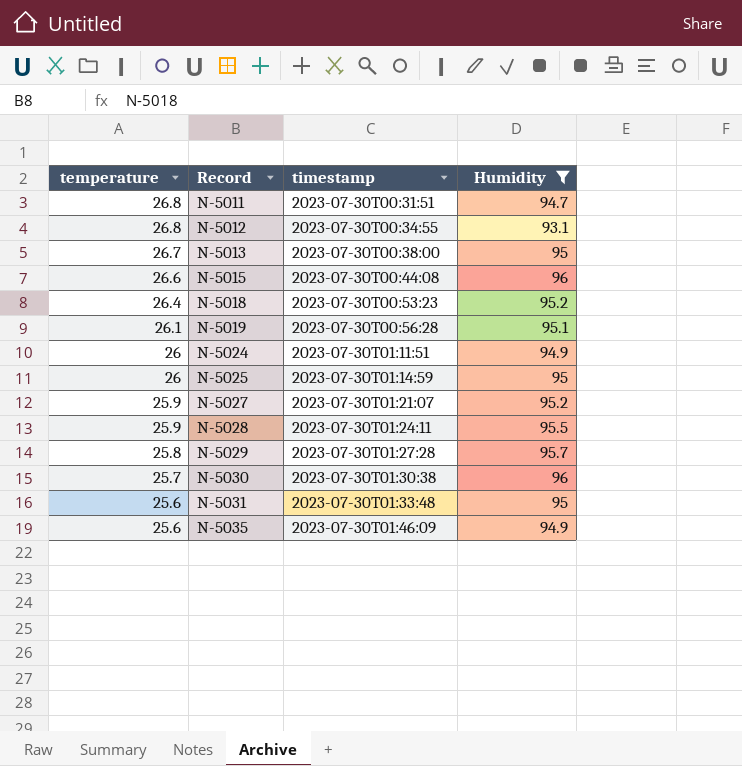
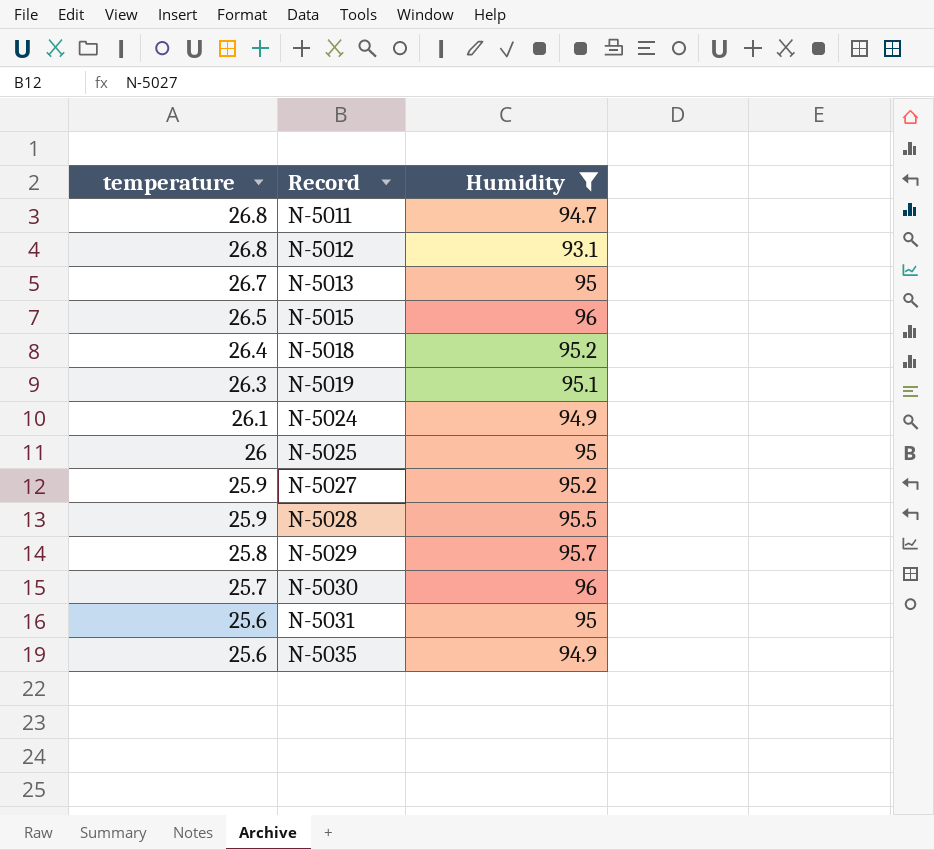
column timestamp | position: 3 -> none
N-5015 | temperature: 26.6 -> 26.5
N-5019 | temperature: 26.1 -> 26.3
N-5024 | temperature: 26 -> 26.1

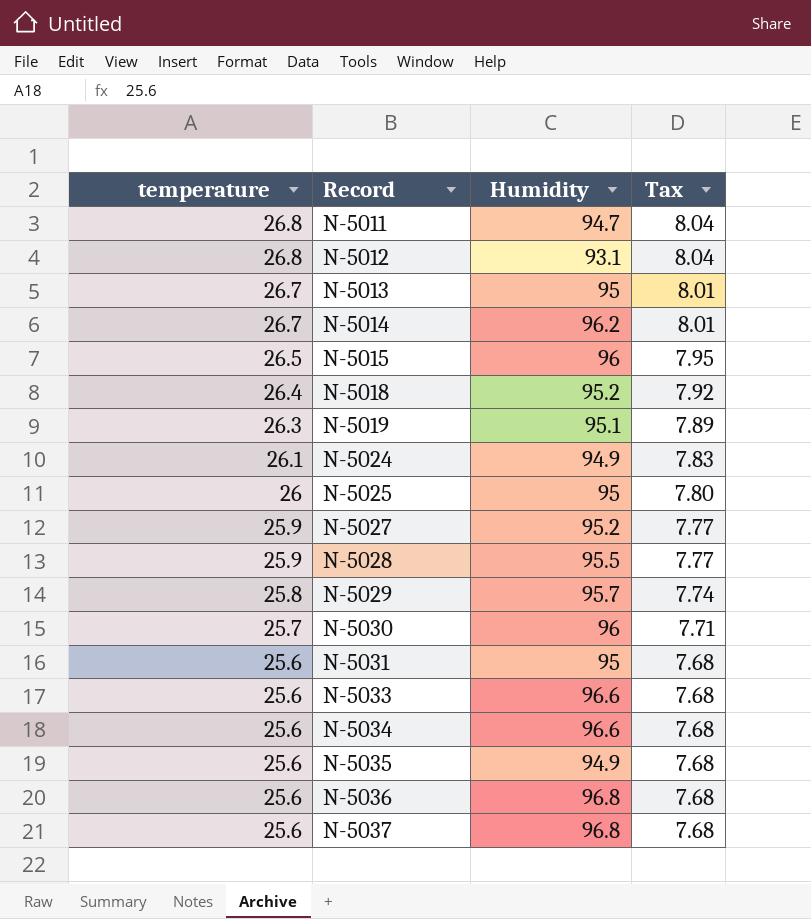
filter: Humidity <= 96 -> none
column Tax | formula: none -> [temperature] * 0.3

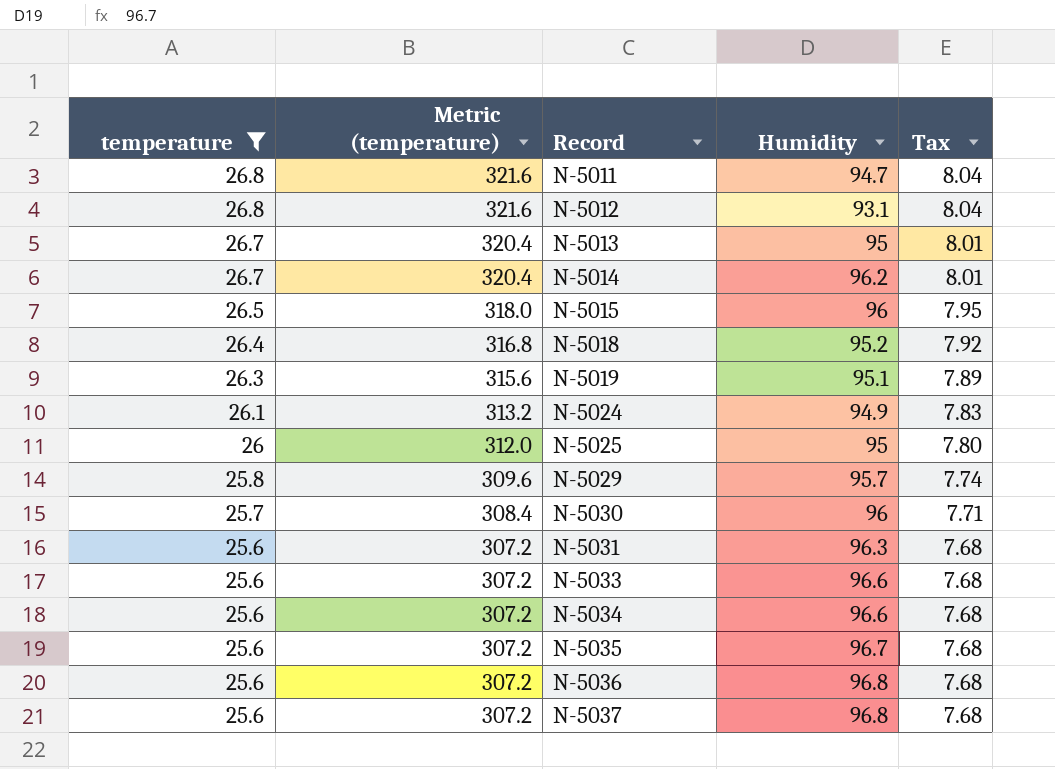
filter: none -> temperature != 25.9
column Metric (temperature) | formula: none -> [temperature] * 12
N-5031 | Humidity: 95 -> 96.3
N-5035 | Humidity: 94.9 -> 96.7

